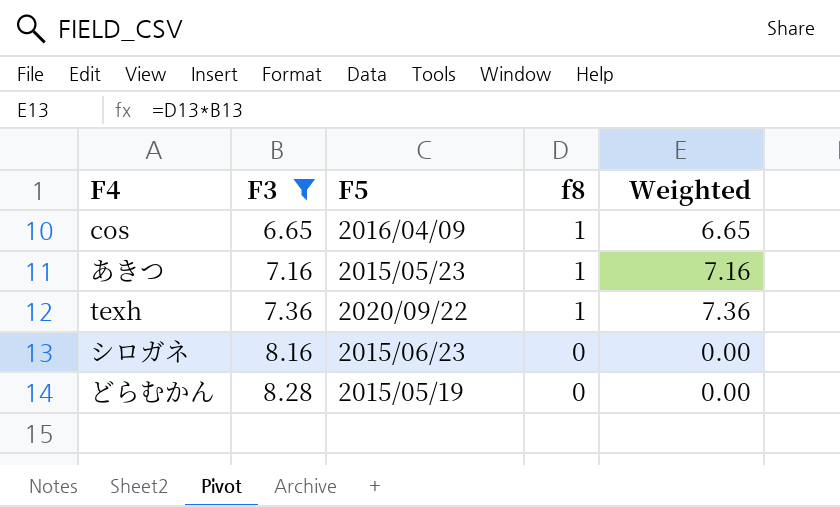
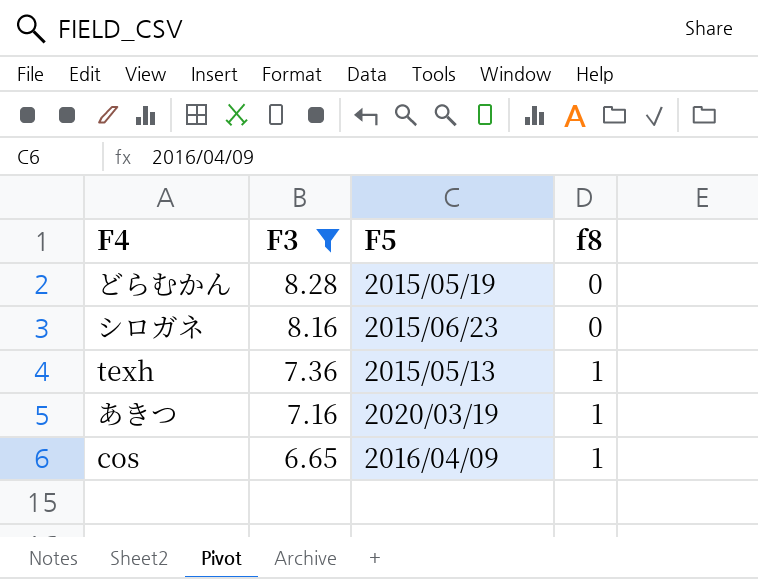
row order: F3 ascending -> F3 descending
column Weighted | formula: [F3] * [f8] -> none
texh | F5: 2020/09/22 -> 2015/05/13
あきつ | F5: 2015/05/23 -> 2020/03/19

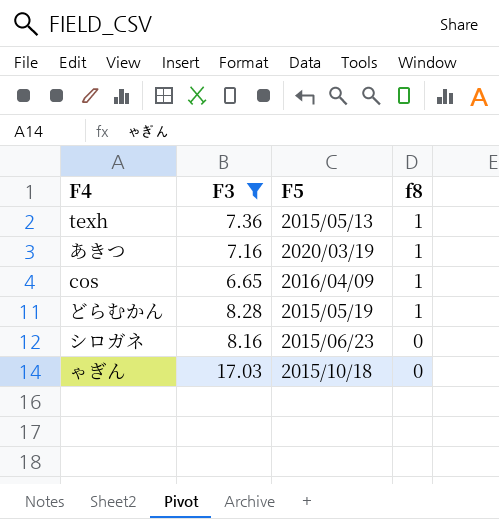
row order: F3 descending -> f8 descending
どらむかん | f8: 0 -> 1
row ゃぎん: none -> 17.03 | 2015/10/18 | 0

